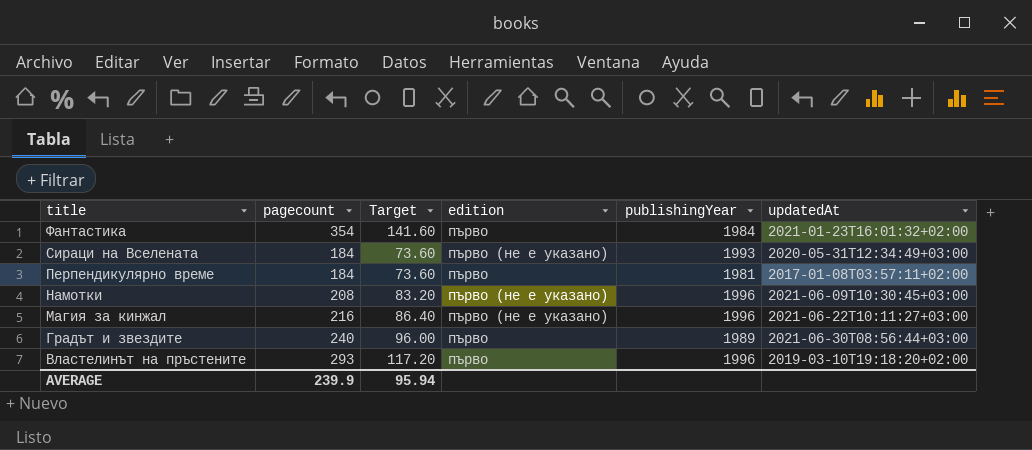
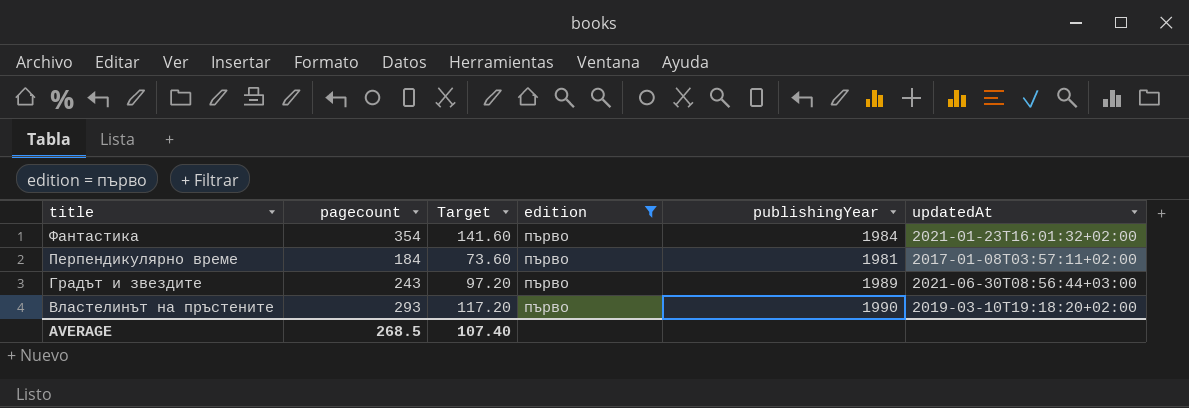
filter: none -> edition = първо
Градът и звездите | pagecount: 240 -> 243
Градът и звездите | Target: 96.00 -> 97.20
Властелинът на пръстените | publishingYear: 1996 -> 1990
AVERAGE | pagecount: 239.9 -> 268.5
AVERAGE | Target: 95.94 -> 107.40

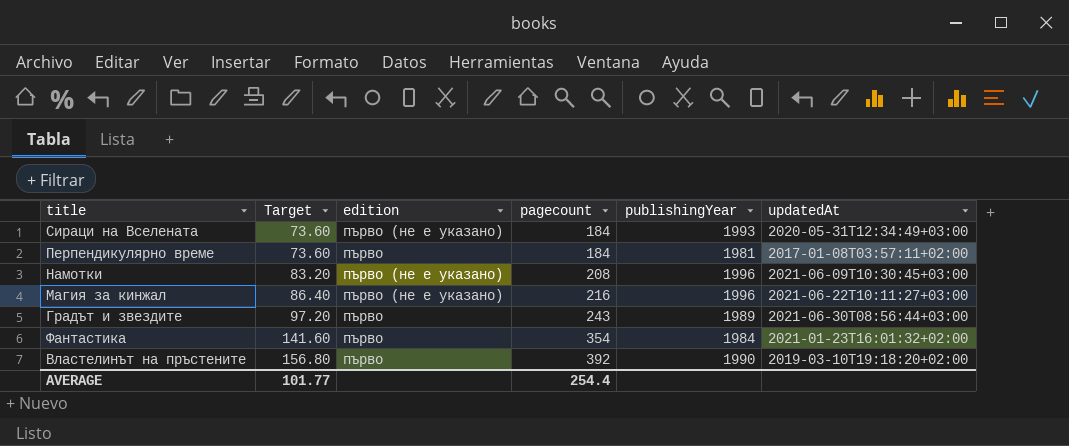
filter: edition = първо -> none
row order: title descending -> Target ascending
column pagecount | position: 2 -> 4
Властелинът на пръстените | Target: 117.20 -> 156.80
Властелинът на пръстените | pagecount: 293 -> 392
AVERAGE | Target: 107.40 -> 101.77
AVERAGE | pagecount: 268.5 -> 254.4

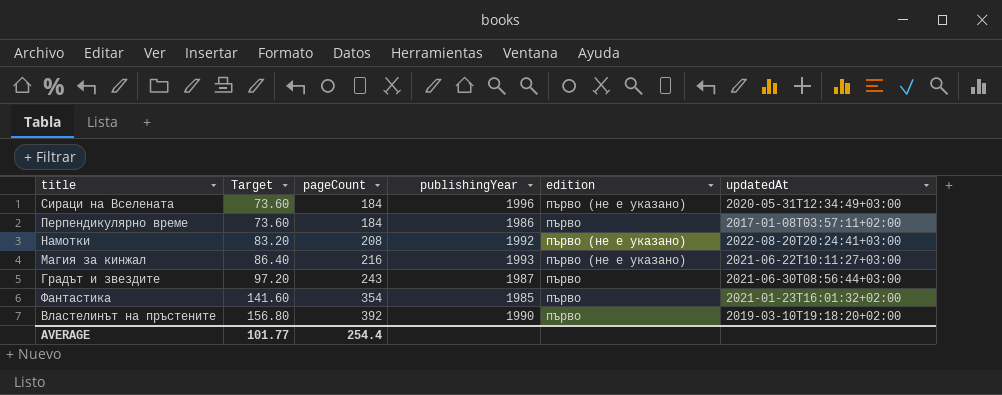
column name: pagecount -> pageCount
column edition | position: 3 -> 5
Сираци на Вселената | publishingYear: 1993 -> 1996
Перпендикулярно време | publishingYear: 1981 -> 1986
Намотки | publishingYear: 1996 -> 1992
Намотки | updatedAt: 2021-06-09T10:30:45+03:00 -> 2022-08-20T20:24:41+03:00
Магия за кинжал | publishingYear: 1996 -> 1993
Градът и звездите | publishingYear: 1989 -> 1987
Фантастика | publishingYear: 1984 -> 1985

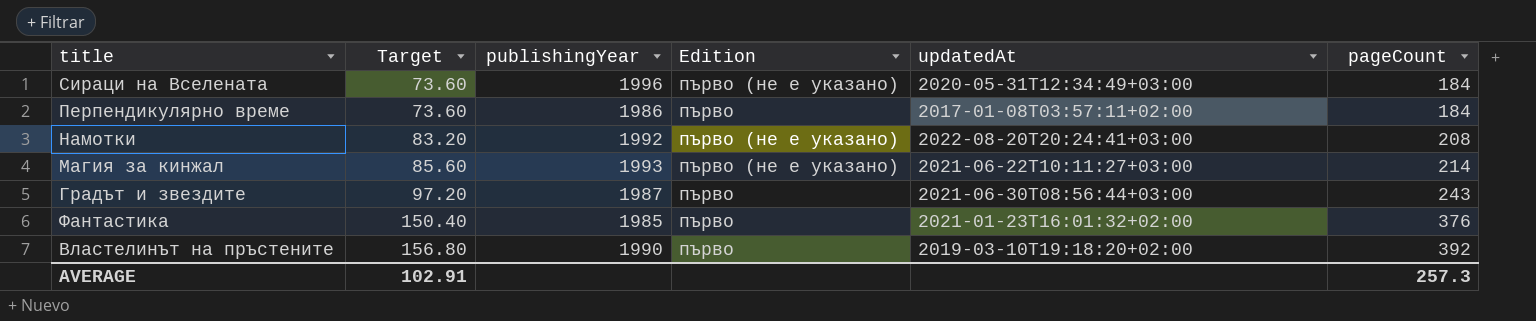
column name: edition -> Edition
column pageCount | position: 3 -> 6
Магия за кинжал | Target: 86.40 -> 85.60
Магия за кинжал | pageCount: 216 -> 214
Фантастика | Target: 141.60 -> 150.40
Фантастика | pageCount: 354 -> 376
AVERAGE | Target: 101.77 -> 102.91
AVERAGE | pageCount: 254.4 -> 257.3

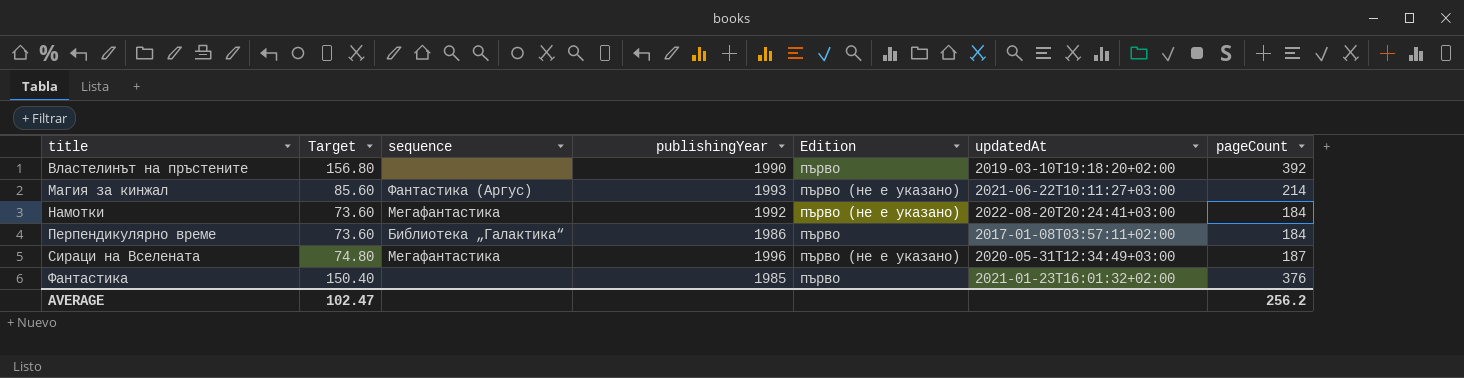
row order: Target ascending -> title ascending
column sequence | position: none -> 3
row Градът и звездите: 97.20 | 1987 | първо | 2021-06-30T08:56:44+03:00 | 243 -> none
Намотки | Target: 83.20 -> 73.60
Намотки | pageCount: 208 -> 184
Сираци на Вселената | Target: 73.60 -> 74.80
Сираци на Вселената | pageCount: 184 -> 187
AVERAGE | Target: 102.91 -> 102.47
AVERAGE | pageCount: 257.3 -> 256.2

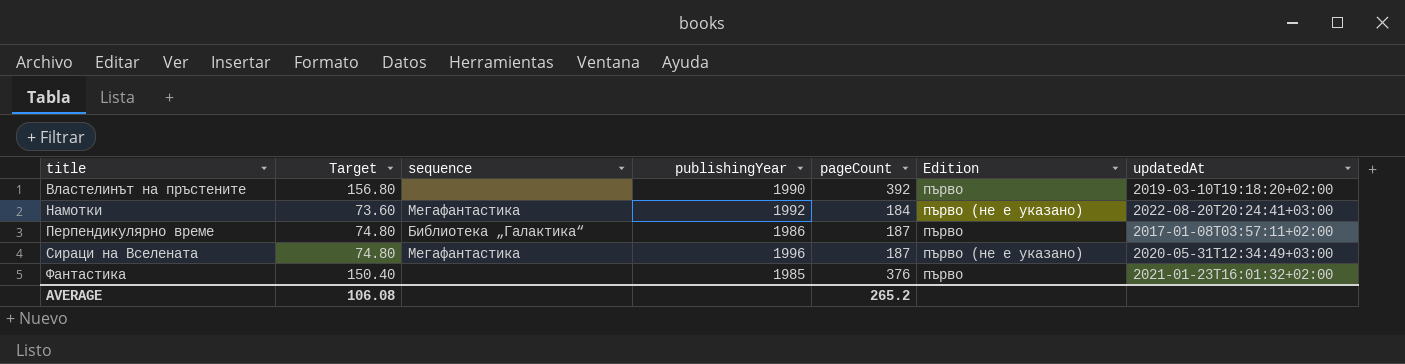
column pageCount | position: 7 -> 5
row Магия за кинжал: 85.60 | Фантастика (Аргус) | 1993 | първо (не е указано) | 2021-06-22T10:11:27+03:00 | 214 -> none
Перпендикулярно време | Target: 73.60 -> 74.80
Перпендикулярно време | pageCount: 184 -> 187
AVERAGE | Target: 102.47 -> 106.08
AVERAGE | pageCount: 256.2 -> 265.2

